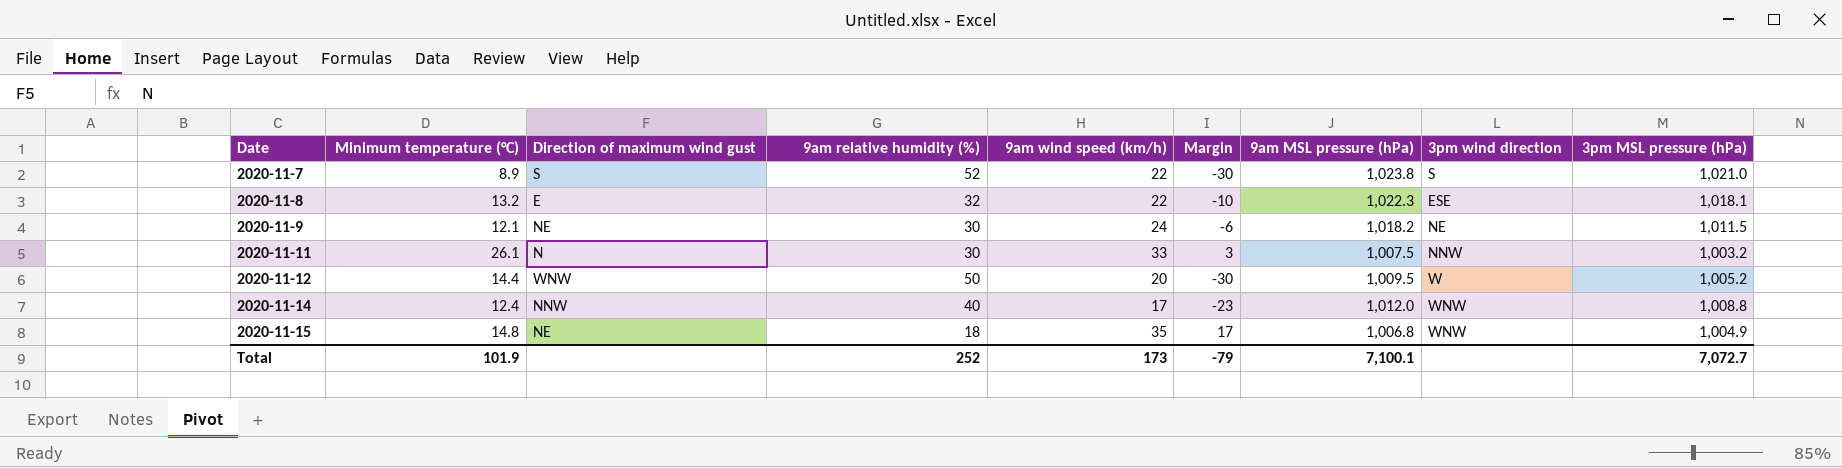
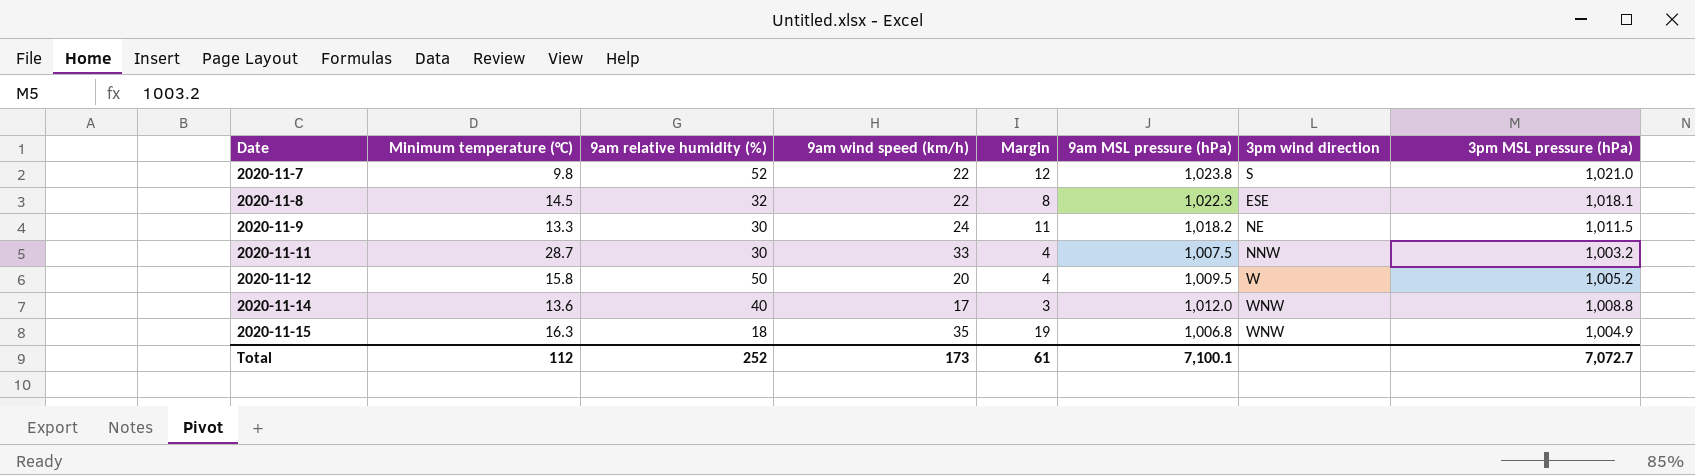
column Direction of maximum wind gust | position: 3 -> none
column Margin | formula: [9am wind speed (km/h)] - [9am relative humidity (%)] -> [9am wind speed (km/h)] - [Minimum temperature (°C)]
2020-11-7 | Minimum temperature (°C): 8.9 -> 9.8
2020-11-8 | Minimum temperature (°C): 13.2 -> 14.5
2020-11-9 | Minimum temperature (°C): 12.1 -> 13.3
2020-11-11 | Minimum temperature (°C): 26.1 -> 28.7
2020-11-12 | Minimum temperature (°C): 14.4 -> 15.8
2020-11-14 | Minimum temperature (°C): 12.4 -> 13.6
2020-11-15 | Minimum temperature (°C): 14.8 -> 16.3
Total | Minimum temperature (°C): 101.9 -> 112
Total | Margin: -79 -> 61

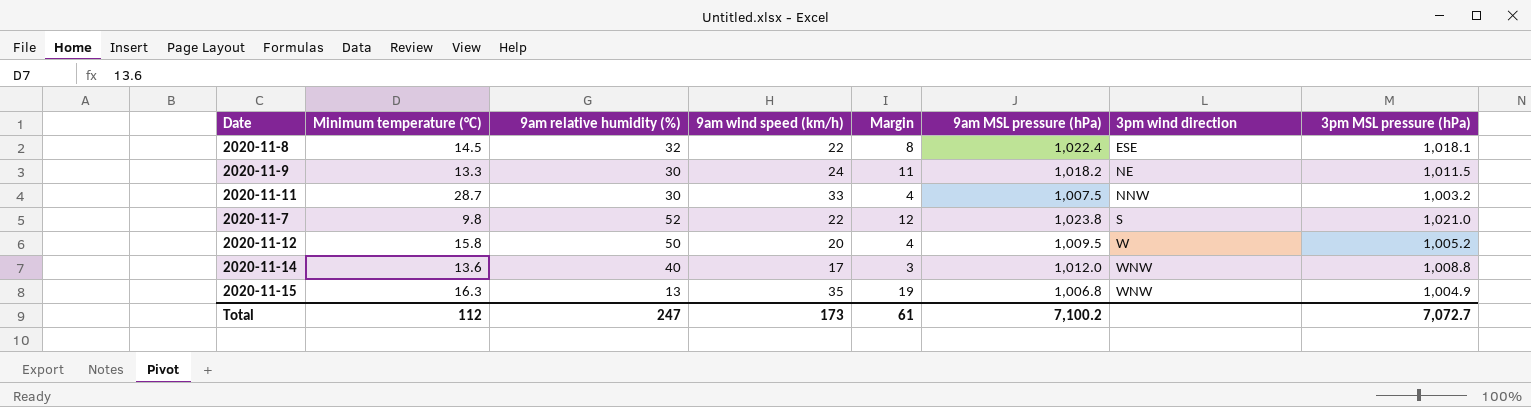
row order: Date ascending -> 3pm wind direction ascending
2020-11-8 | 9am MSL pressure (hPa): 1,022.3 -> 1,022.4
2020-11-15 | 9am relative humidity (%): 18 -> 13
Total | 9am relative humidity (%): 252 -> 247
Total | 9am MSL pressure (hPa): 7,100.1 -> 7,100.2

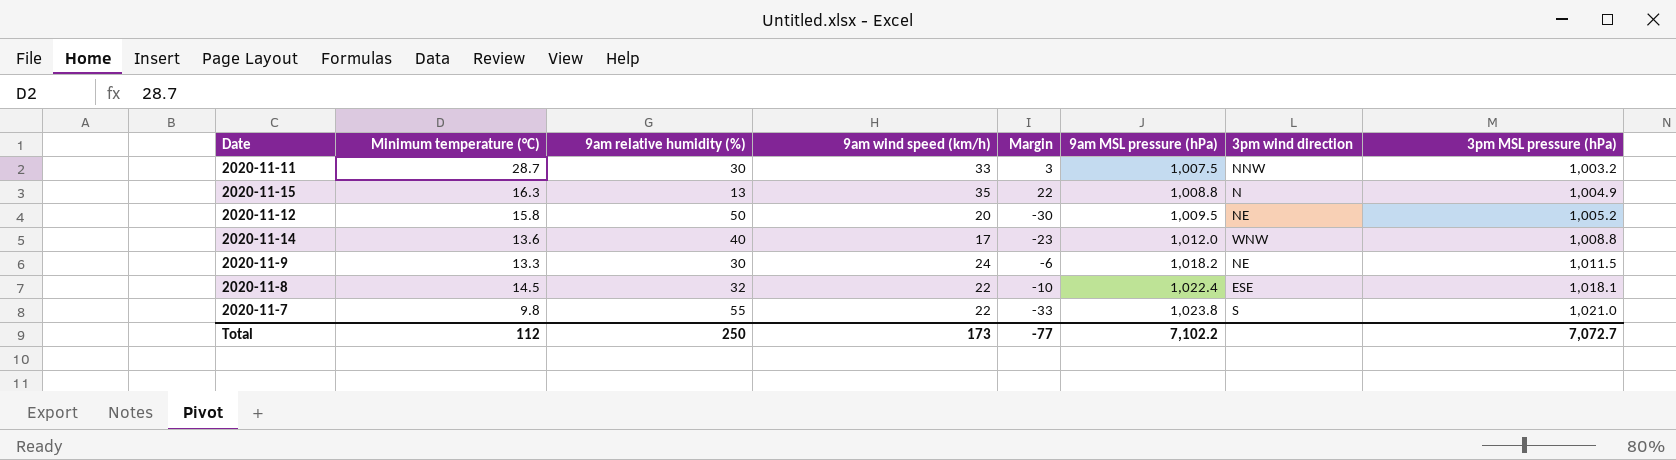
row order: 3pm wind direction ascending -> 9am MSL pressure (hPa) ascending
column Margin | formula: [9am wind speed (km/h)] - [Minimum temperature (°C)] -> [9am wind speed (km/h)] - [9am relative humidity (%)]
2020-11-15 | 9am MSL pressure (hPa): 1,006.8 -> 1,008.8
2020-11-15 | 3pm wind direction: WNW -> N
2020-11-12 | 3pm wind direction: W -> NE
2020-11-7 | 9am relative humidity (%): 52 -> 55
Total | 9am relative humidity (%): 247 -> 250
Total | Margin: 61 -> -77
Total | 9am MSL pressure (hPa): 7,100.2 -> 7,102.2

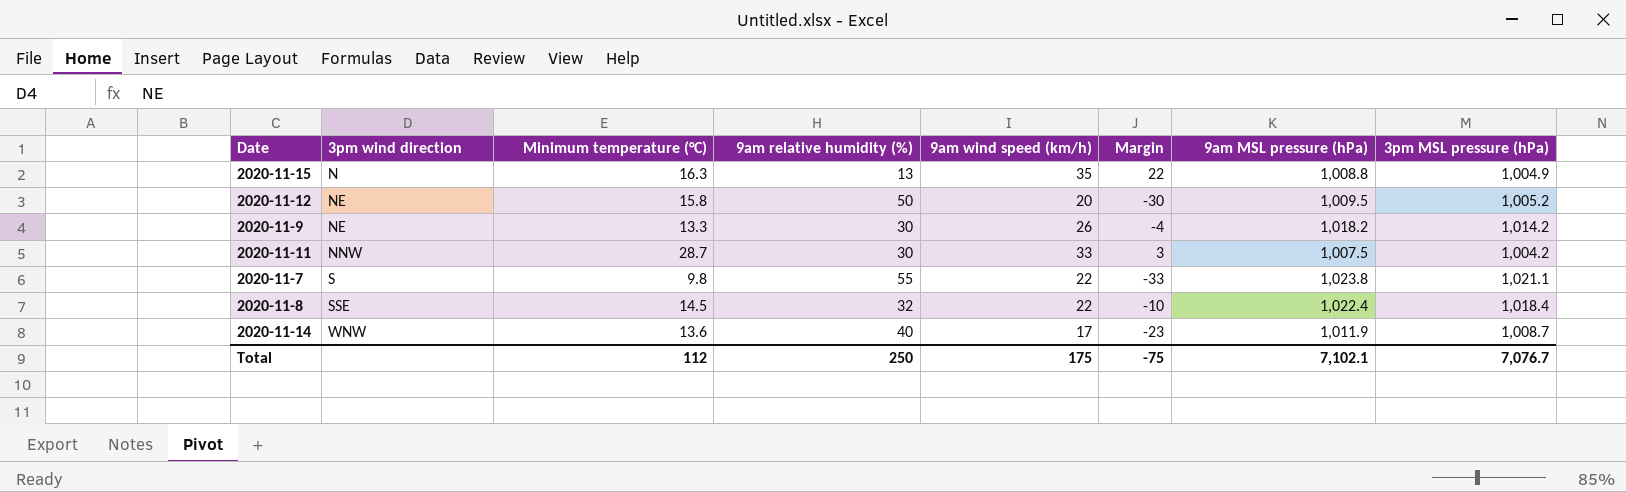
row order: 9am MSL pressure (hPa) ascending -> 3pm wind direction ascending
column 3pm wind direction | position: 7 -> 2
2020-11-9 | 9am wind speed (km/h): 24 -> 26
2020-11-9 | Margin: -6 -> -4
2020-11-9 | 3pm MSL pressure (hPa): 1,011.5 -> 1,014.2
2020-11-11 | 3pm MSL pressure (hPa): 1,003.2 -> 1,004.2
2020-11-7 | 3pm MSL pressure (hPa): 1,021.0 -> 1,021.1
2020-11-8 | 3pm wind direction: ESE -> SSE
2020-11-8 | 3pm MSL pressure (hPa): 1,018.1 -> 1,018.4
2020-11-14 | 9am MSL pressure (hPa): 1,012.0 -> 1,011.9
2020-11-14 | 3pm MSL pressure (hPa): 1,008.8 -> 1,008.7
Total | 9am wind speed (km/h): 173 -> 175
Total | Margin: -77 -> -75
Total | 9am MSL pressure (hPa): 7,102.2 -> 7,102.1
Total | 3pm MSL pressure (hPa): 7,072.7 -> 7,076.7

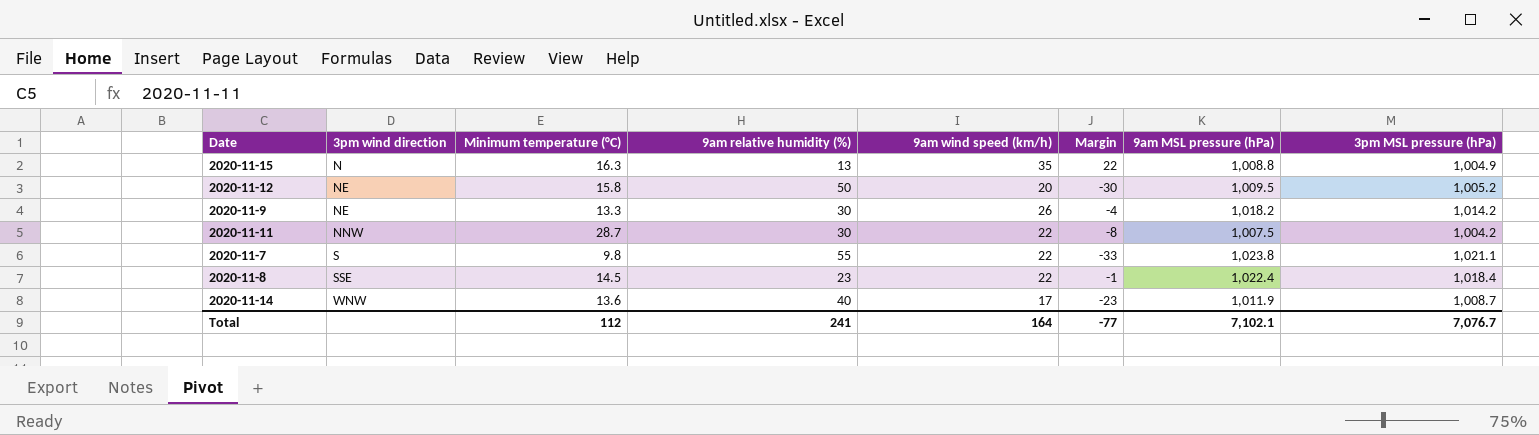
2020-11-11 | 9am wind speed (km/h): 33 -> 22
2020-11-11 | Margin: 3 -> -8
2020-11-8 | 9am relative humidity (%): 32 -> 23
2020-11-8 | Margin: -10 -> -1
Total | 9am relative humidity (%): 250 -> 241
Total | 9am wind speed (km/h): 175 -> 164
Total | Margin: -75 -> -77

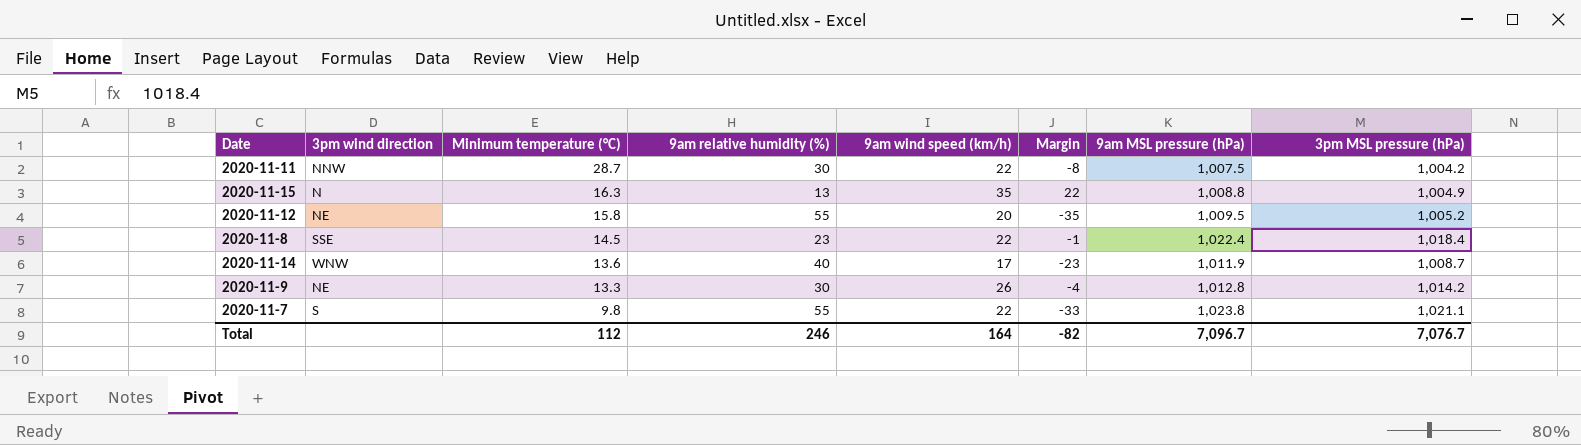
row order: 3pm wind direction ascending -> Minimum temperature (°C) descending
2020-11-12 | 9am relative humidity (%): 50 -> 55
2020-11-12 | Margin: -30 -> -35
2020-11-9 | 9am MSL pressure (hPa): 1,018.2 -> 1,012.8
Total | 9am relative humidity (%): 241 -> 246
Total | Margin: -77 -> -82
Total | 9am MSL pressure (hPa): 7,102.1 -> 7,096.7

